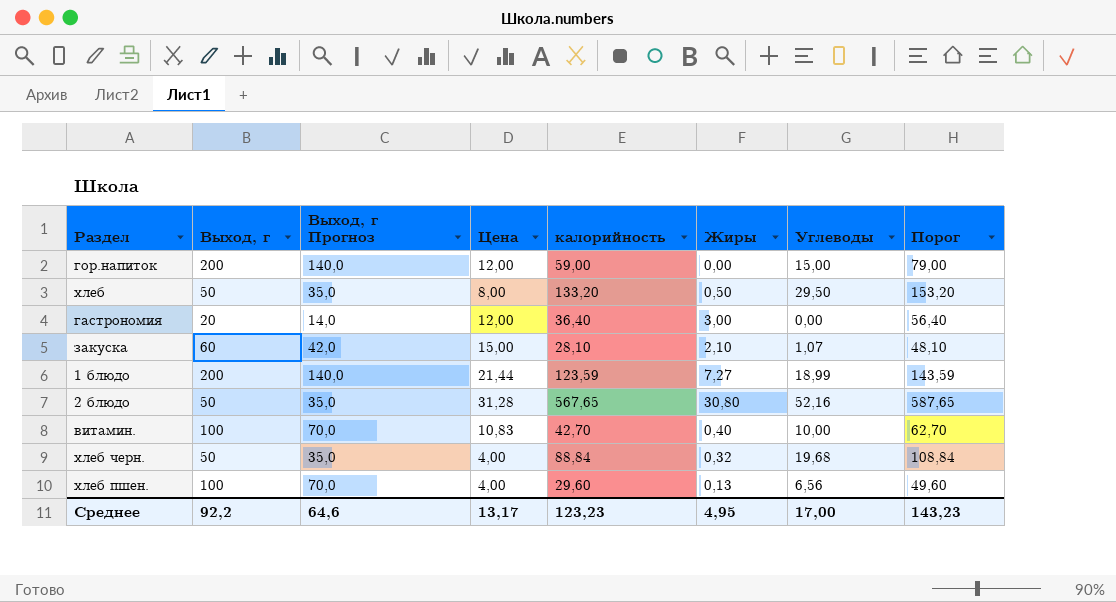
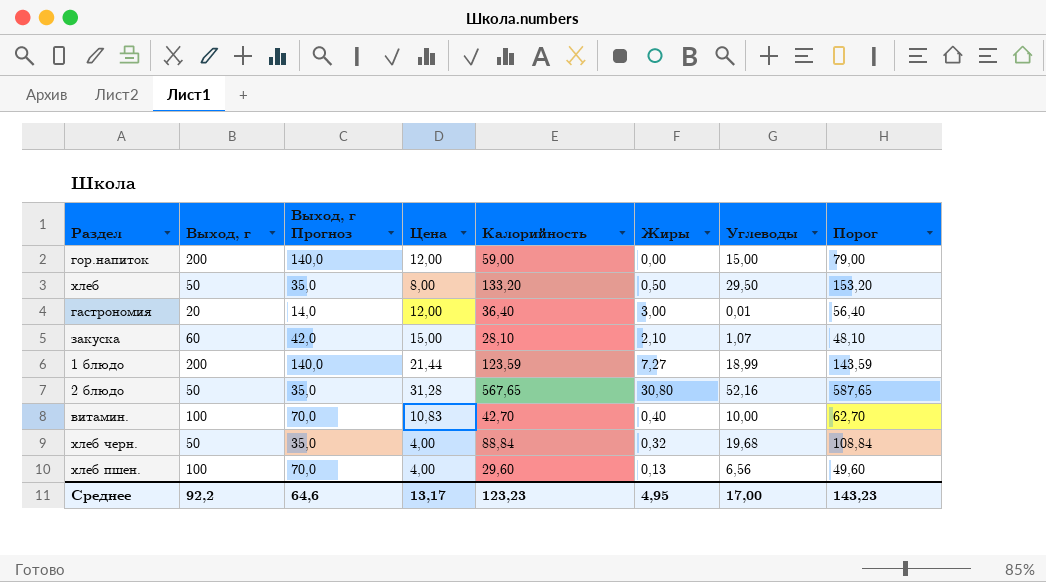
column name: калорийность -> Калорийность
гастрономия | Углеводы: 0,00 -> 0,01

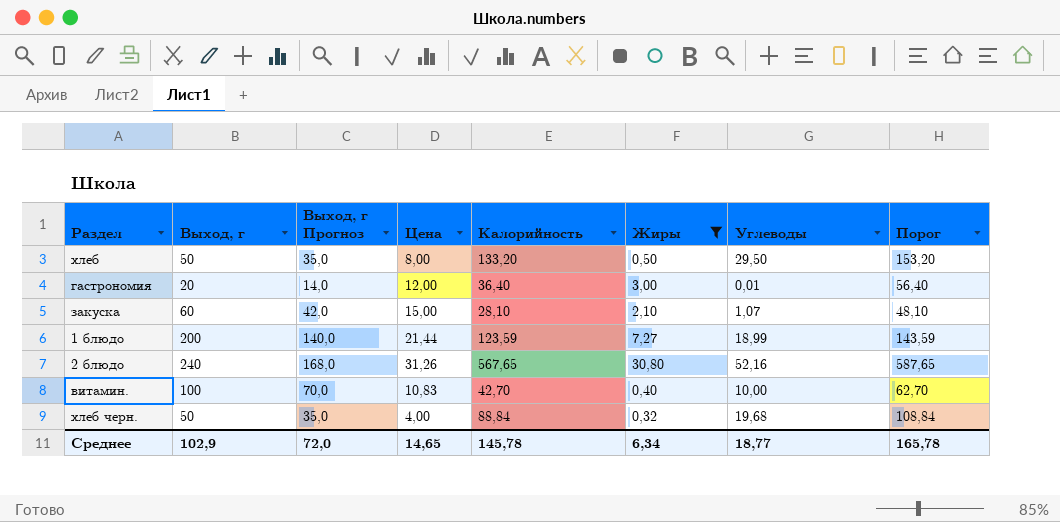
filter: none -> Жиры >= 0,32
2 блюдо | Выход, г: 50 -> 240
2 блюдо | Выход, г Прогноз: 35,0 -> 168,0
2 блюдо | Цена: 31,28 -> 31,26
Среднее | Выход, г: 92,2 -> 102,9
Среднее | Выход, г Прогноз: 64,6 -> 72,0
Среднее | Цена: 13,17 -> 14,65
Среднее | Калорийность: 123,23 -> 145,78
Среднее | Жиры: 4,95 -> 6,34
Среднее | Углеводы: 17,00 -> 18,77
Среднее | Порог: 143,23 -> 165,78

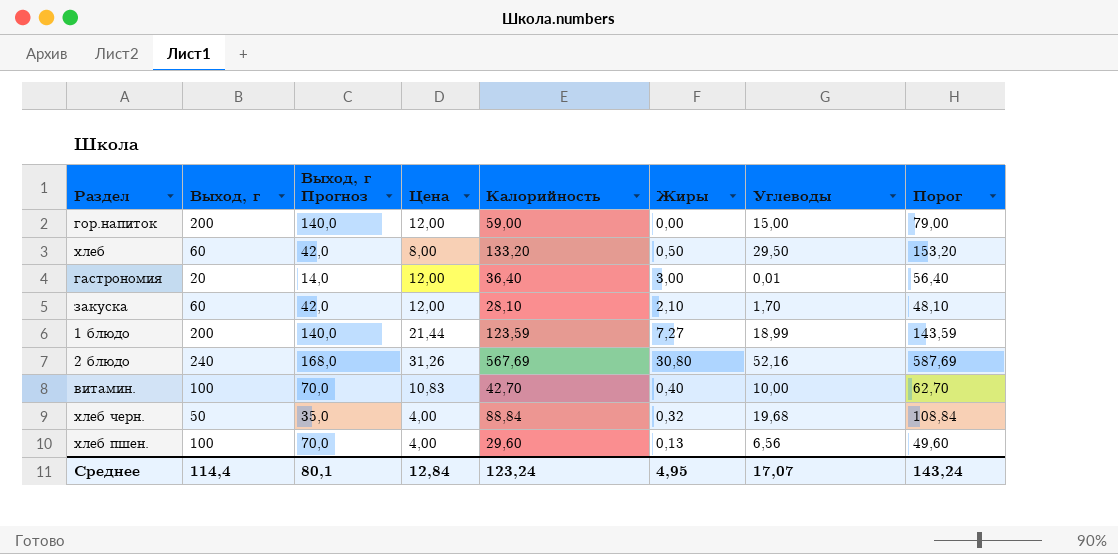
filter: Жиры >= 0,32 -> none
хлеб | Выход, г: 50 -> 60
хлеб | Выход, г Прогноз: 35,0 -> 42,0
закуска | Цена: 15,00 -> 12,00
закуска | Углеводы: 1,07 -> 1,70
2 блюдо | Калорийность: 567,65 -> 567,69
2 блюдо | Порог: 587,65 -> 587,69
Среднее | Выход, г: 102,9 -> 114,4
Среднее | Выход, г Прогноз: 72,0 -> 80,1
Среднее | Цена: 14,65 -> 12,84
Среднее | Калорийность: 145,78 -> 123,24
Среднее | Жиры: 6,34 -> 4,95
Среднее | Углеводы: 18,77 -> 17,07
Среднее | Порог: 165,78 -> 143,24

